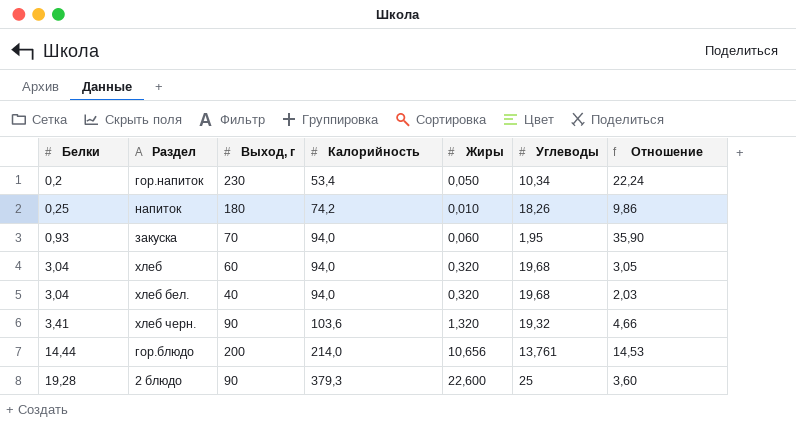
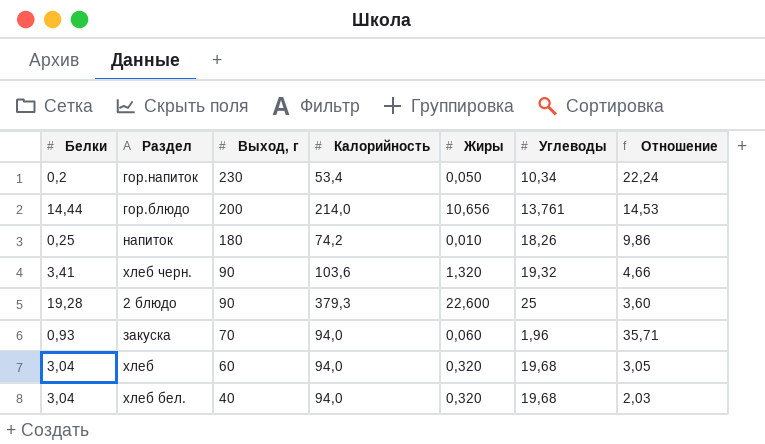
row order: Белки ascending -> Выход, г descending
закуска | Углеводы: 1,95 -> 1,96
закуска | Отношение: 35,90 -> 35,71

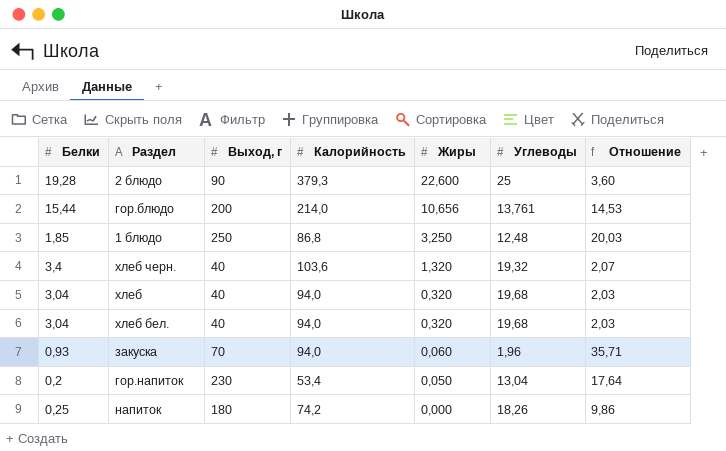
row order: Выход, г descending -> Жиры descending
гор.блюдо | Белки: 14,44 -> 15,44
row 1 блюдо: none -> 1,85 | 250 | 86,8 | 3,250 | 12,48 | 20,03
хлеб черн. | Белки: 3,41 -> 3,4
хлеб черн. | Выход, г: 90 -> 40
хлеб черн. | Отношение: 4,66 -> 2,07
хлеб | Выход, г: 60 -> 40
хлеб | Отношение: 3,05 -> 2,03
гор.напиток | Углеводы: 10,34 -> 13,04
гор.напиток | Отношение: 22,24 -> 17,64
напиток | Жиры: 0,010 -> 0,000

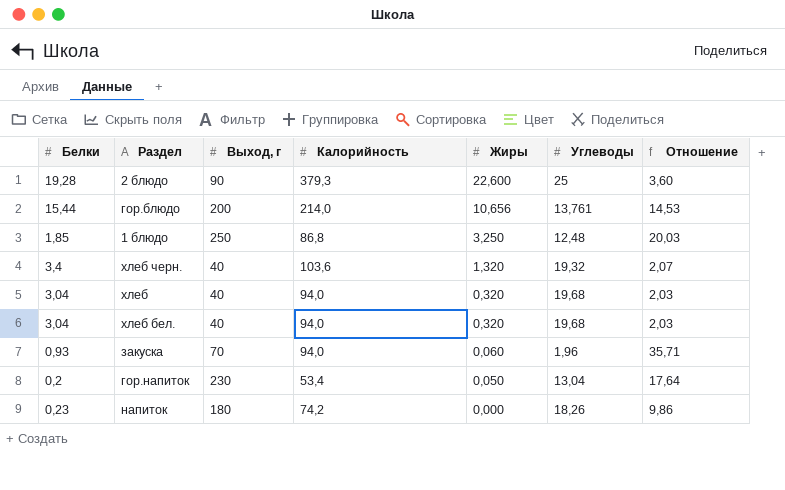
напиток | Белки: 0,25 -> 0,23

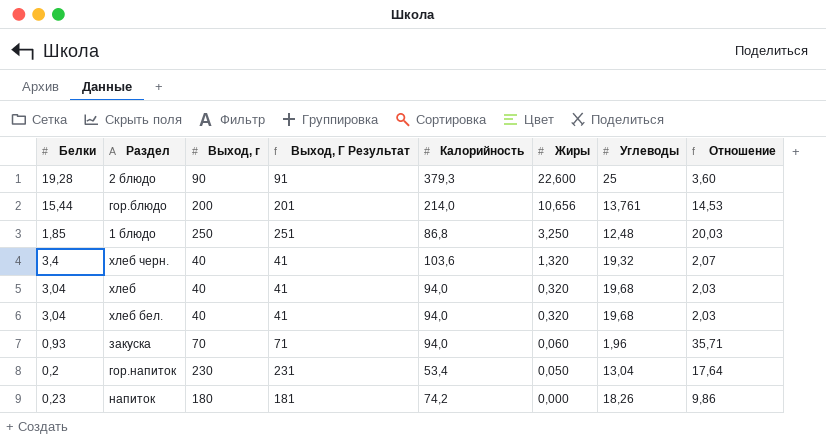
column Выход, Г Результат | formula: none -> [Выход, г] + 1

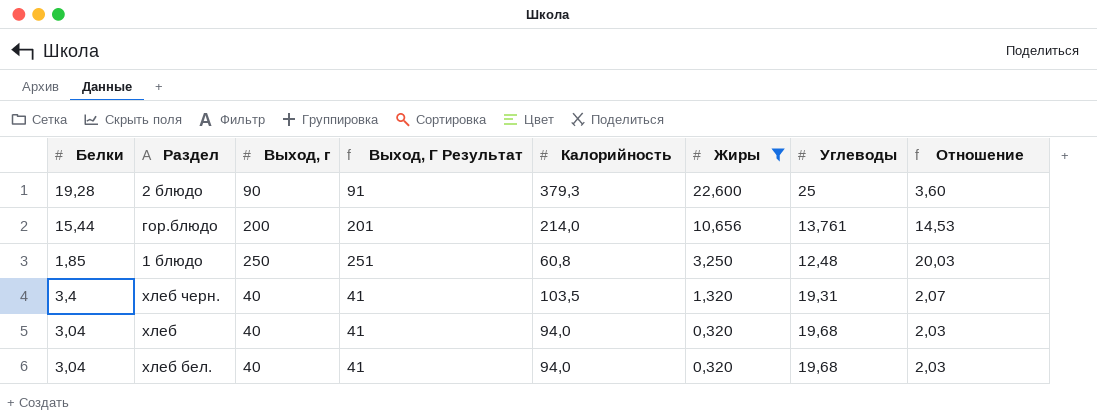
filter: none -> Жиры >= 0,320
1 блюдо | Калорийность: 86,8 -> 60,8
хлеб черн. | Калорийность: 103,6 -> 103,5
хлеб черн. | Углеводы: 19,32 -> 19,31

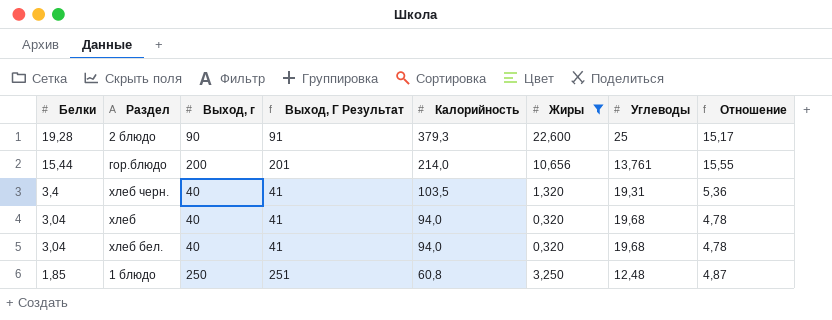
row order: Жиры descending -> Белки descending
column Отношение | formula: [Выход, г] / [Углеводы] -> [Калорийность] / [Углеводы]

